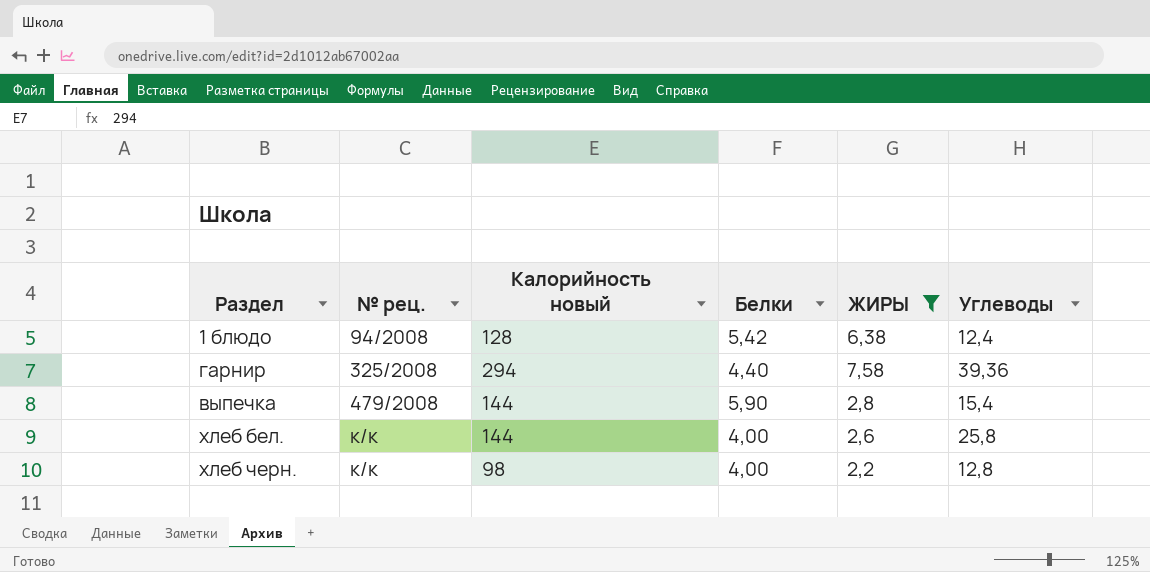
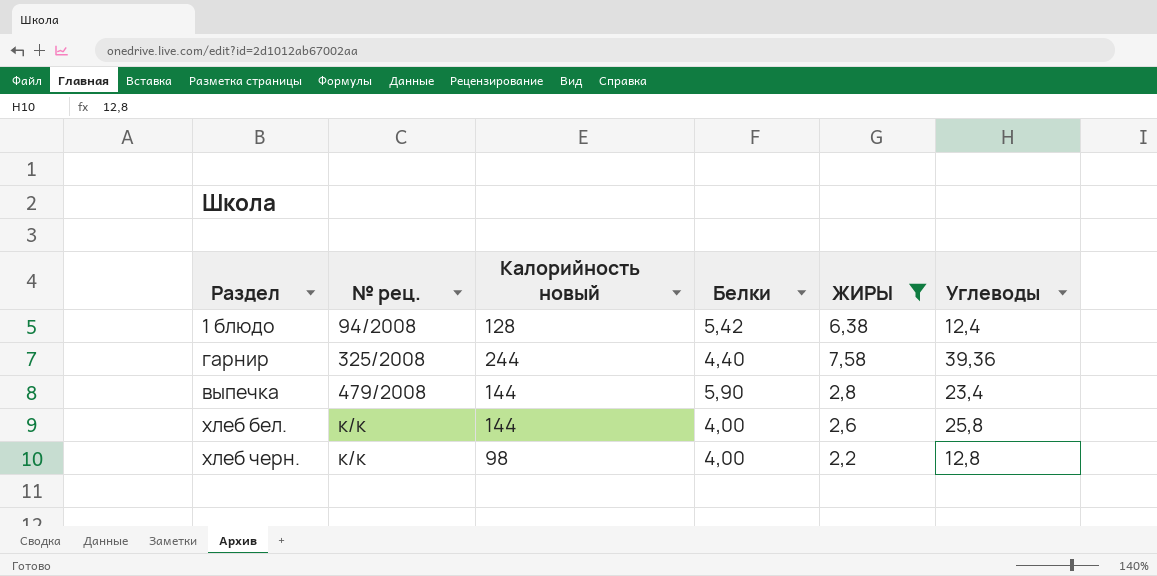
гарнир | Калорийность новый: 294 -> 244
выпечка | Углеводы: 15,4 -> 23,4

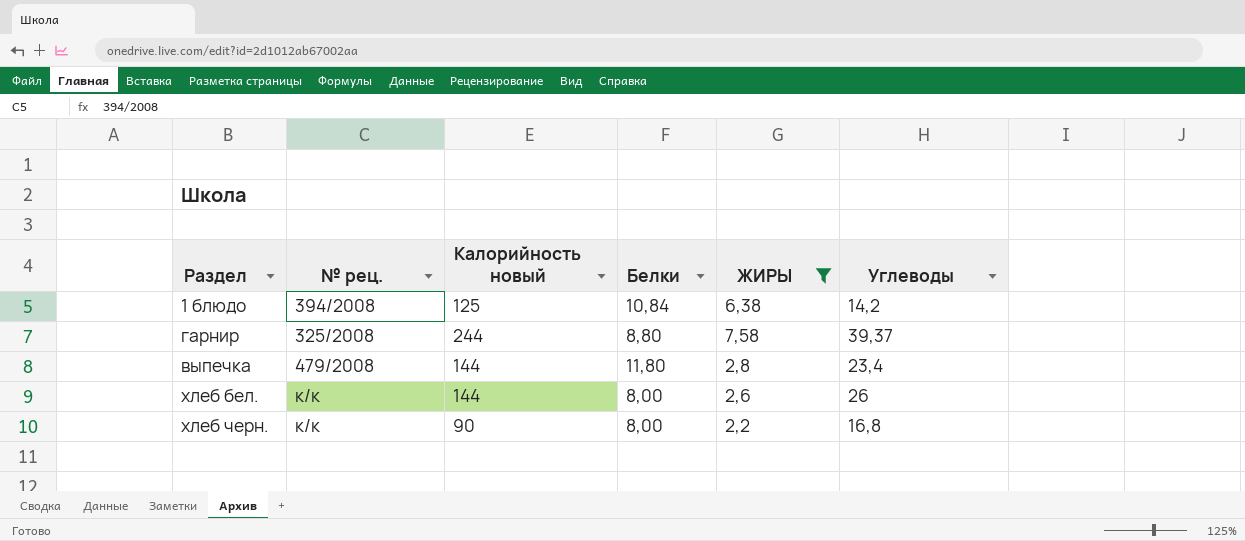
1 блюдо | № рец.: 94/2008 -> 394/2008
1 блюдо | Калорийность новый: 128 -> 125
1 блюдо | Белки: 5,42 -> 10,84
1 блюдо | Углеводы: 12,4 -> 14,2
гарнир | Белки: 4,40 -> 8,80
гарнир | Углеводы: 39,36 -> 39,37
выпечка | Белки: 5,90 -> 11,80
хлеб бел. | Белки: 4,00 -> 8,00
хлеб бел. | Углеводы: 25,8 -> 26
хлеб черн. | Калорийность новый: 98 -> 90
хлеб черн. | Белки: 4,00 -> 8,00
хлеб черн. | Углеводы: 12,8 -> 16,8

